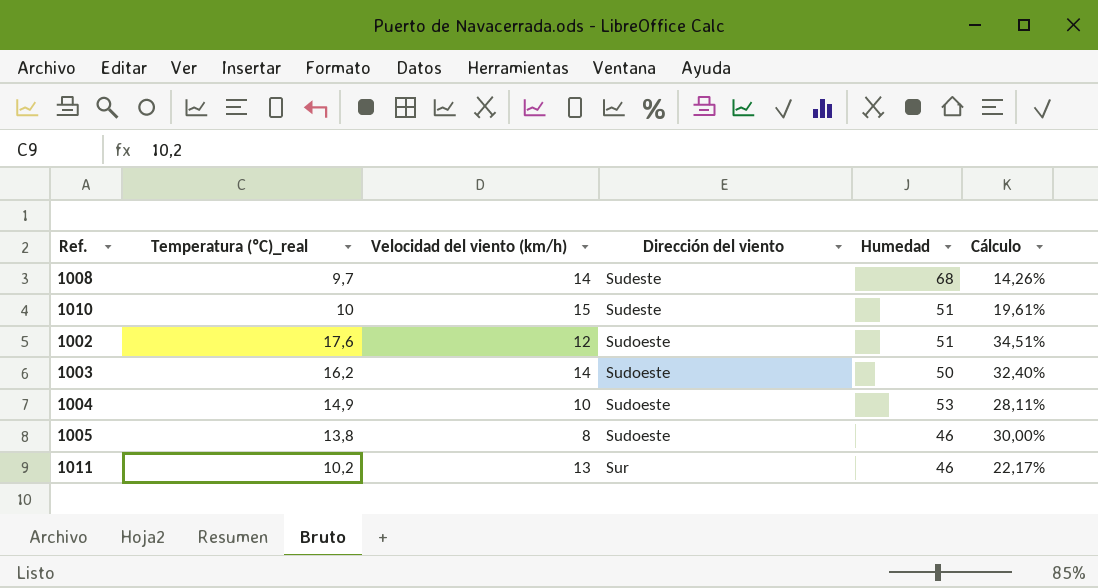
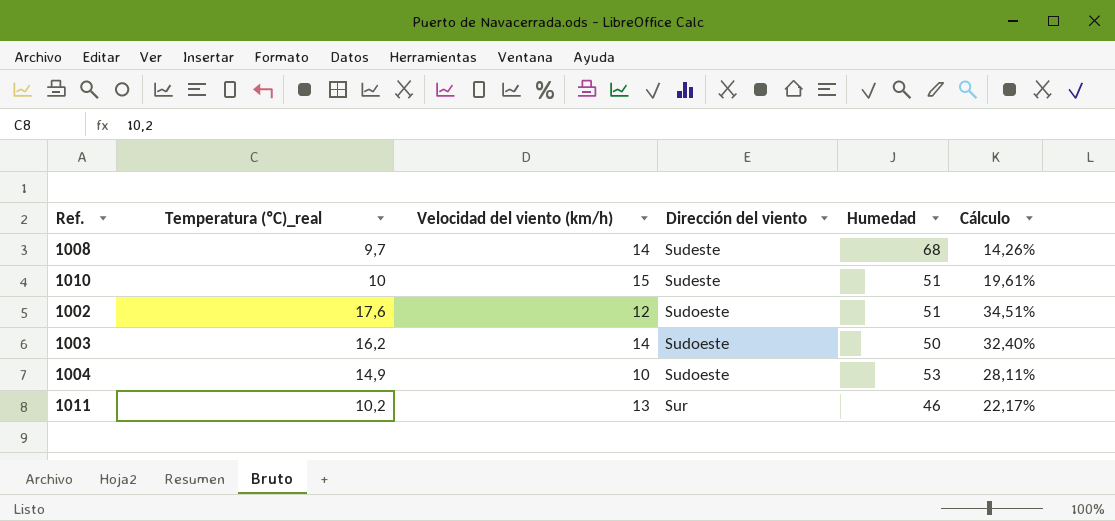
row 1005: 13,8 | 8 | Sudoeste | 46 | 30,00% -> none

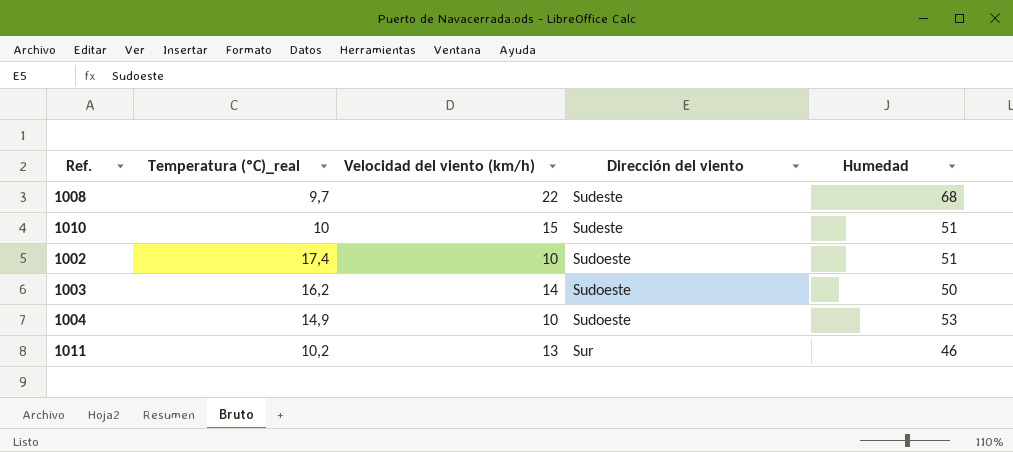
column Cálculo | formula: [Temperatura (ºC)_real] / [Humedad] -> none
1008 | Velocidad del viento (km/h): 14 -> 22
1002 | Temperatura (ºC)_real: 17,6 -> 17,4
1002 | Velocidad del viento (km/h): 12 -> 10

